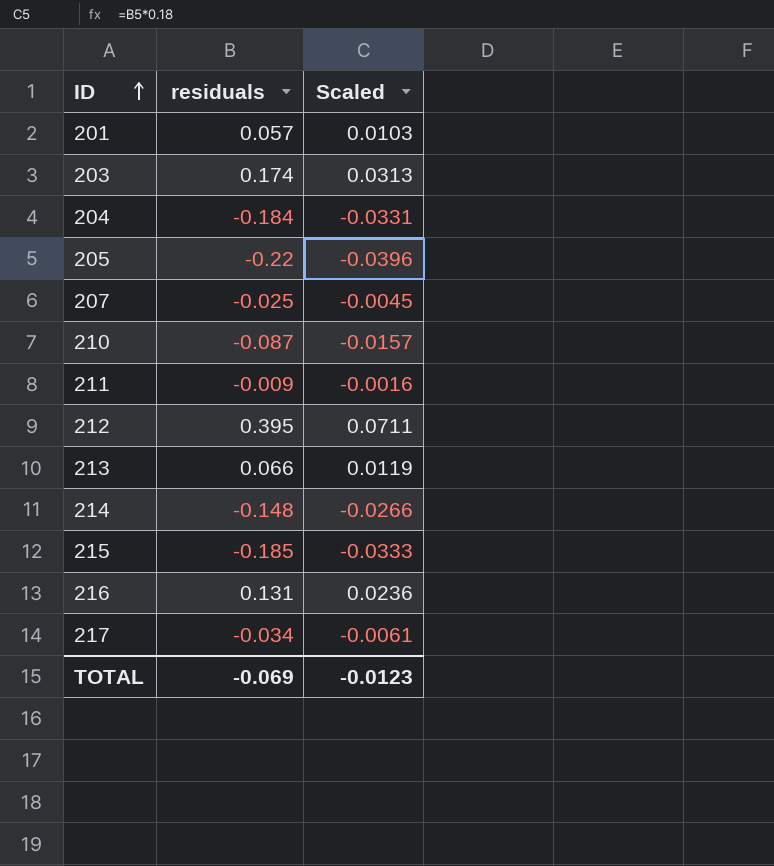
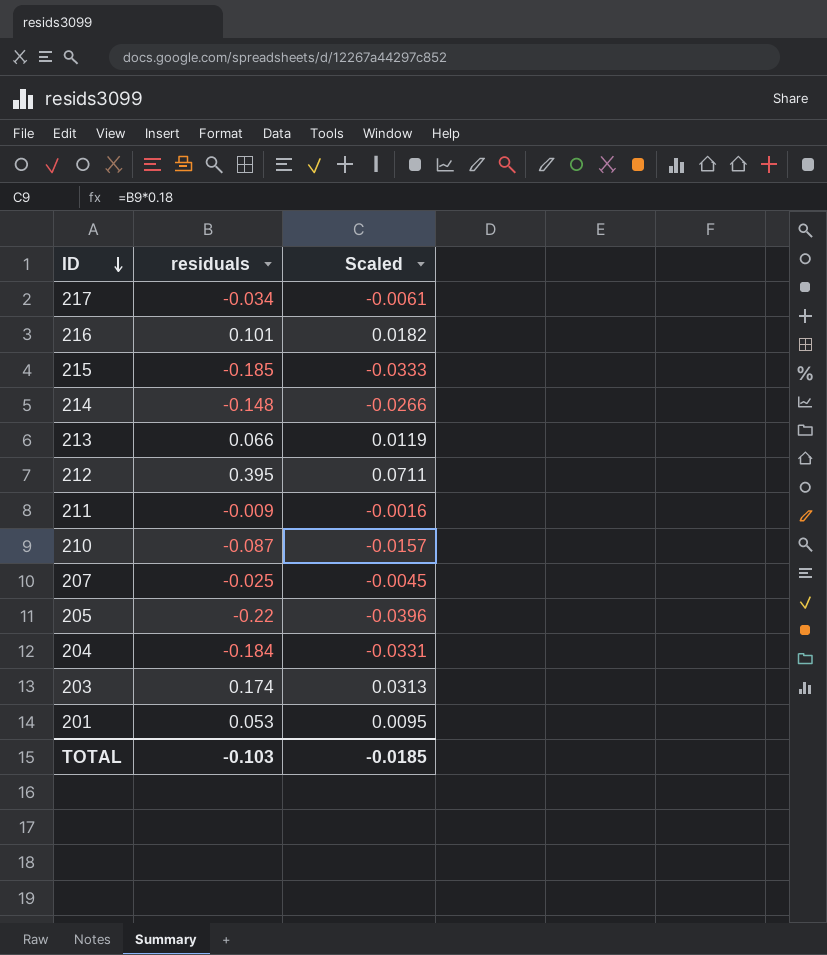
row order: ID ascending -> ID descending
216 | residuals: 0.131 -> 0.101
216 | Scaled: 0.0236 -> 0.0182
201 | residuals: 0.057 -> 0.053
201 | Scaled: 0.0103 -> 0.0095
TOTAL | residuals: -0.069 -> -0.103
TOTAL | Scaled: -0.0123 -> -0.0185

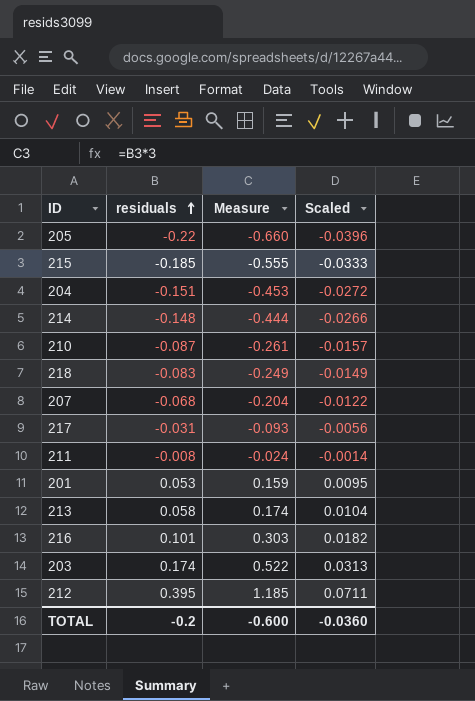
row order: ID descending -> residuals ascending
column Measure | formula: none -> [residuals] * 3
204 | residuals: -0.184 -> -0.151
204 | Scaled: -0.0331 -> -0.0272
row 218: none -> -0.083 | -0.249 | -0.0149
207 | residuals: -0.025 -> -0.068
207 | Scaled: -0.0045 -> -0.0122
217 | residuals: -0.034 -> -0.031
217 | Scaled: -0.0061 -> -0.0056
211 | residuals: -0.009 -> -0.008
211 | Scaled: -0.0016 -> -0.0014
213 | residuals: 0.066 -> 0.058
213 | Scaled: 0.0119 -> 0.0104
TOTAL | residuals: -0.103 -> -0.2
TOTAL | Scaled: -0.0185 -> -0.0360

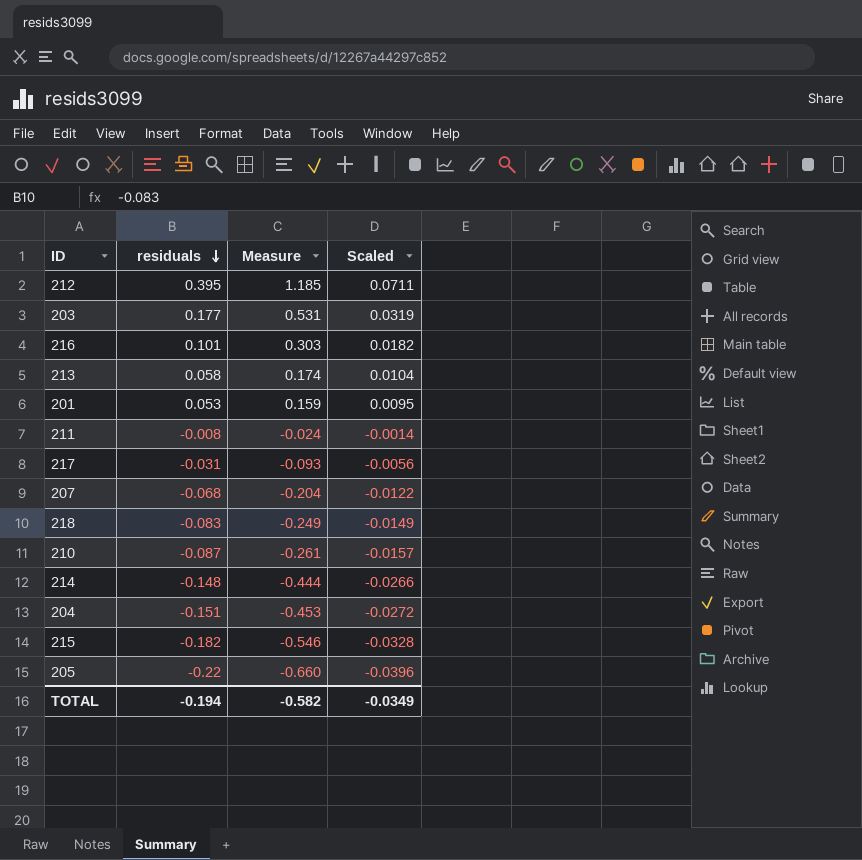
row order: residuals ascending -> residuals descending
203 | residuals: 0.174 -> 0.177
203 | Measure: 0.522 -> 0.531
203 | Scaled: 0.0313 -> 0.0319
215 | residuals: -0.185 -> -0.182
215 | Measure: -0.555 -> -0.546
215 | Scaled: -0.0333 -> -0.0328
TOTAL | residuals: -0.2 -> -0.194
TOTAL | Measure: -0.600 -> -0.582
TOTAL | Scaled: -0.0360 -> -0.0349

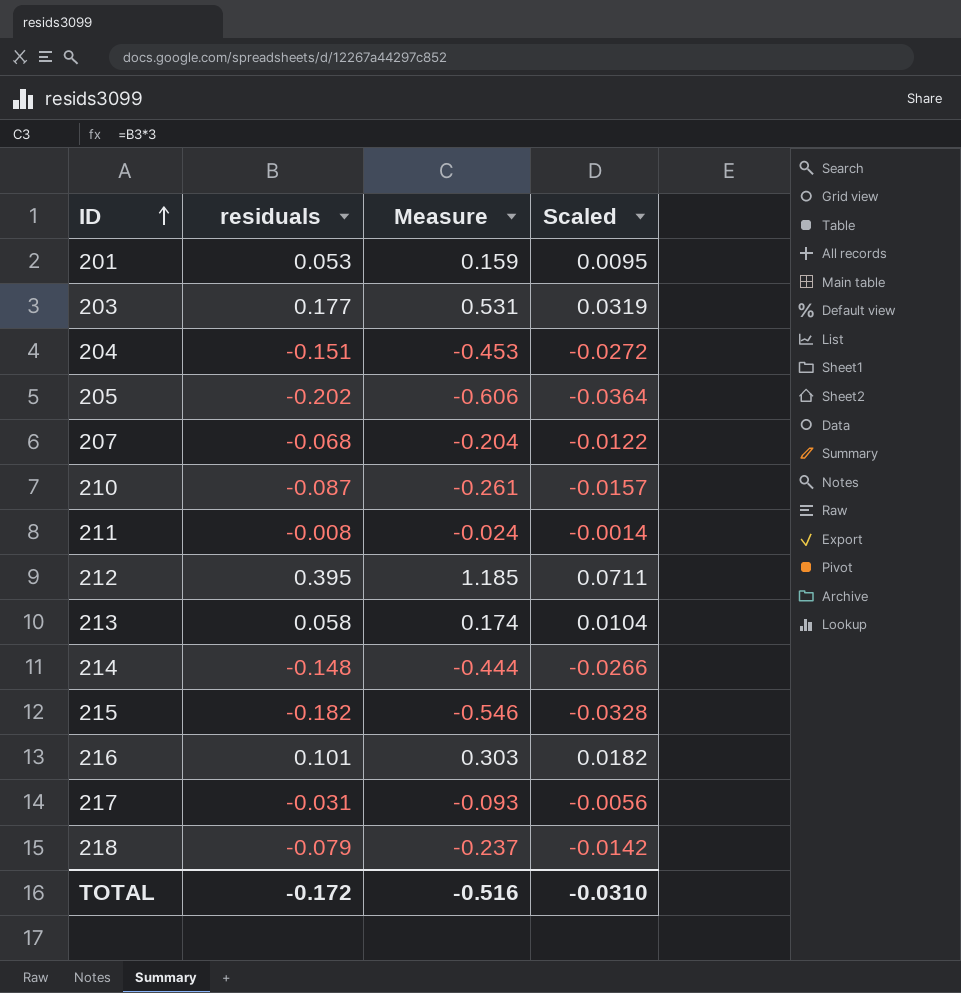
row order: residuals descending -> ID ascending
205 | residuals: -0.22 -> -0.202
205 | Measure: -0.660 -> -0.606
205 | Scaled: -0.0396 -> -0.0364
218 | residuals: -0.083 -> -0.079
218 | Measure: -0.249 -> -0.237
218 | Scaled: -0.0149 -> -0.0142
TOTAL | residuals: -0.194 -> -0.172
TOTAL | Measure: -0.582 -> -0.516
TOTAL | Scaled: -0.0349 -> -0.0310

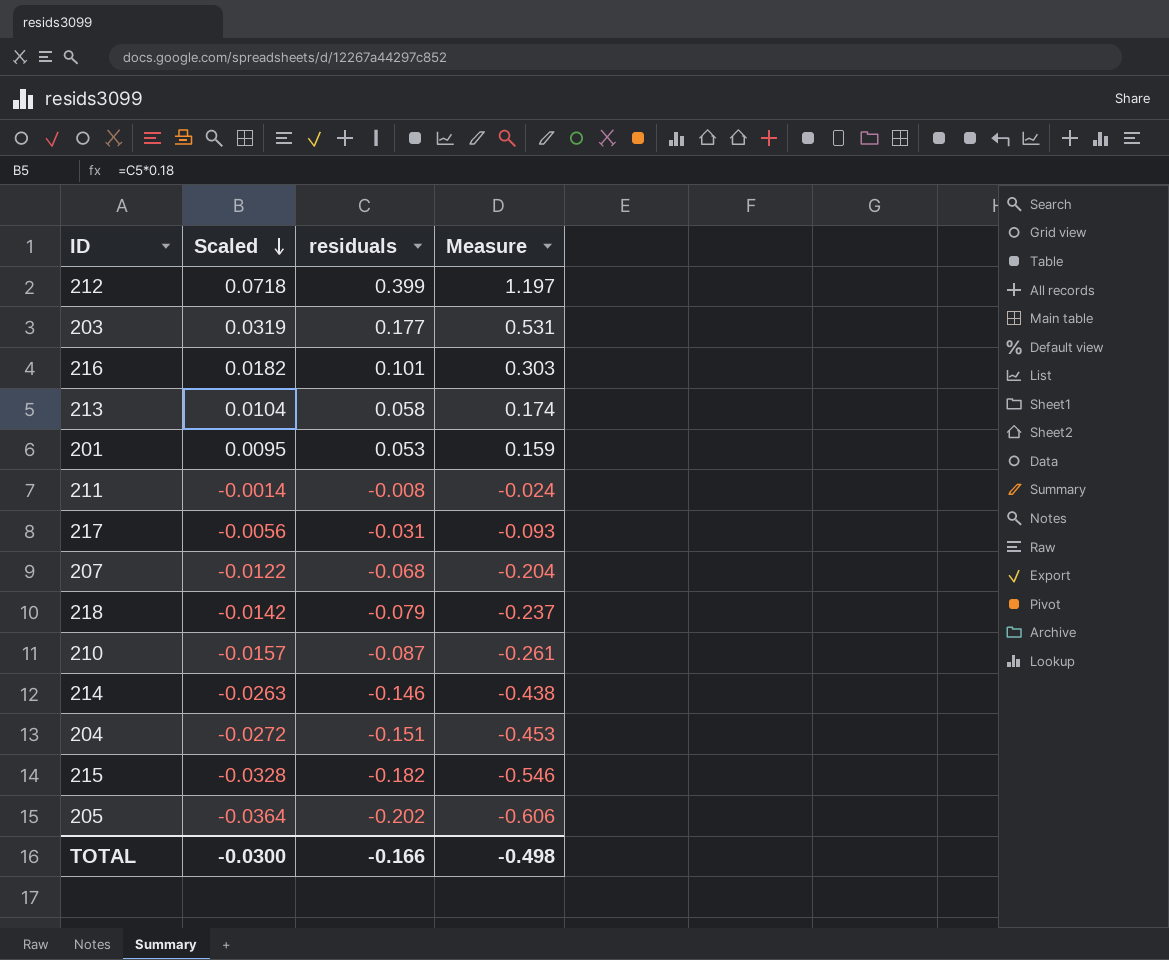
row order: ID ascending -> Scaled descending
column Scaled | position: 4 -> 2
212 | Scaled: 0.0711 -> 0.0718
212 | residuals: 0.395 -> 0.399
212 | Measure: 1.185 -> 1.197
214 | Scaled: -0.0266 -> -0.0263
214 | residuals: -0.148 -> -0.146
214 | Measure: -0.444 -> -0.438
TOTAL | Scaled: -0.0310 -> -0.0300
TOTAL | residuals: -0.172 -> -0.166
TOTAL | Measure: -0.516 -> -0.498

